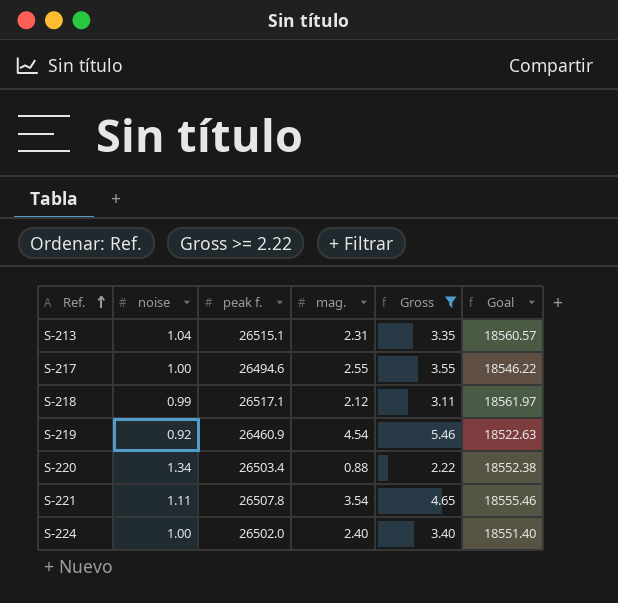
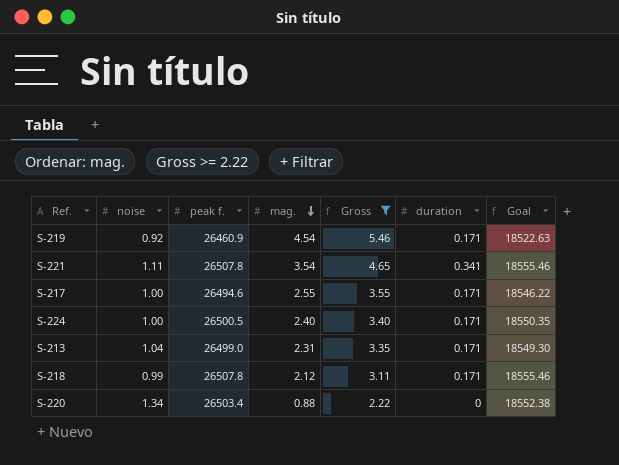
row order: Ref. ascending -> mag. descending
column duration | position: none -> 6
S-224 | peak f.: 26502.0 -> 26500.5
S-224 | Goal: 18551.40 -> 18550.35
S-213 | peak f.: 26515.1 -> 26499.0
S-213 | Goal: 18560.57 -> 18549.30
S-218 | peak f.: 26517.1 -> 26507.8
S-218 | Goal: 18561.97 -> 18555.46

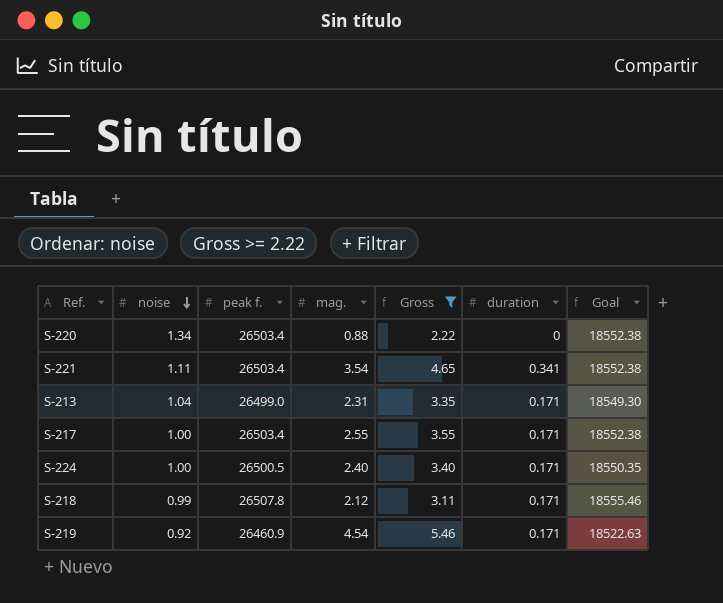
row order: mag. descending -> noise descending
S-221 | peak f.: 26507.8 -> 26503.4
S-221 | Goal: 18555.46 -> 18552.38
S-217 | peak f.: 26494.6 -> 26503.4
S-217 | Goal: 18546.22 -> 18552.38

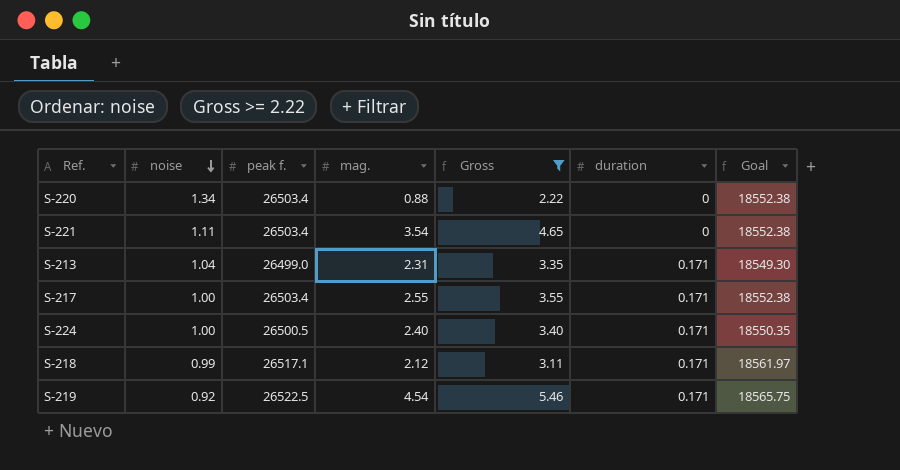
S-221 | duration: 0.341 -> 0
S-218 | peak f.: 26507.8 -> 26517.1
S-218 | Goal: 18555.46 -> 18561.97
S-219 | peak f.: 26460.9 -> 26522.5
S-219 | Goal: 18522.63 -> 18565.75

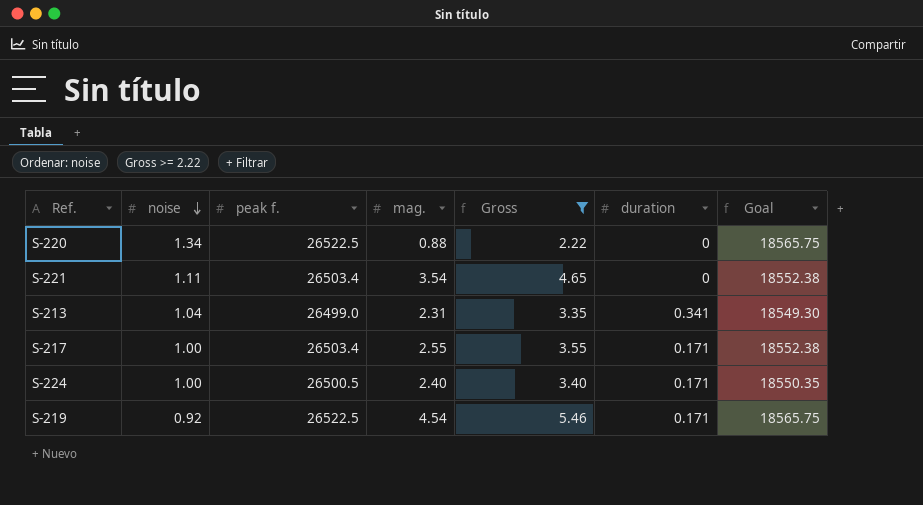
row S-218: 0.99 | 26517.1 | 2.12 | 3.11 | 0.171 | 18561.97 -> none
S-220 | peak f.: 26503.4 -> 26522.5
S-220 | Goal: 18552.38 -> 18565.75
S-213 | duration: 0.171 -> 0.341

